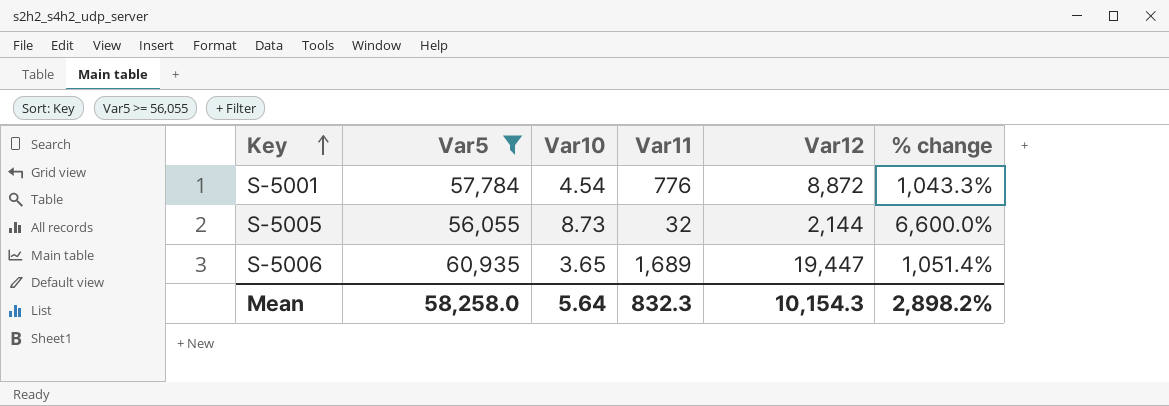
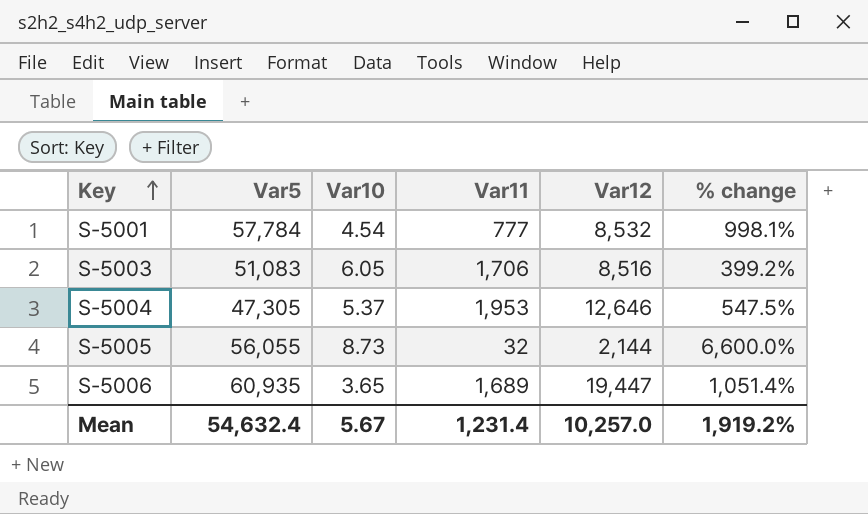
filter: Var5 >= 56,055 -> none
S-5001 | Var11: 776 -> 777
S-5001 | Var12: 8,872 -> 8,532
S-5001 | % change: 1,043.3% -> 998.1%
Mean | Var5: 58,258.0 -> 54,632.4
Mean | Var10: 5.64 -> 5.67
Mean | Var11: 832.3 -> 1,231.4
Mean | Var12: 10,154.3 -> 10,257.0
Mean | % change: 2,898.2% -> 1,919.2%

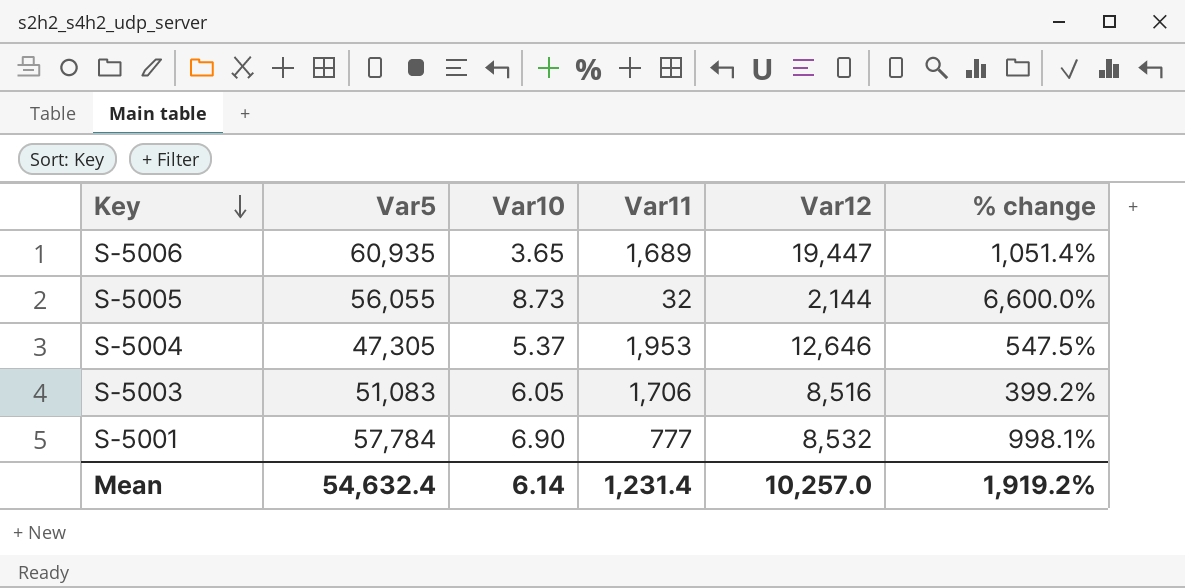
row order: Key ascending -> Key descending
S-5001 | Var10: 4.54 -> 6.90
Mean | Var10: 5.67 -> 6.14

